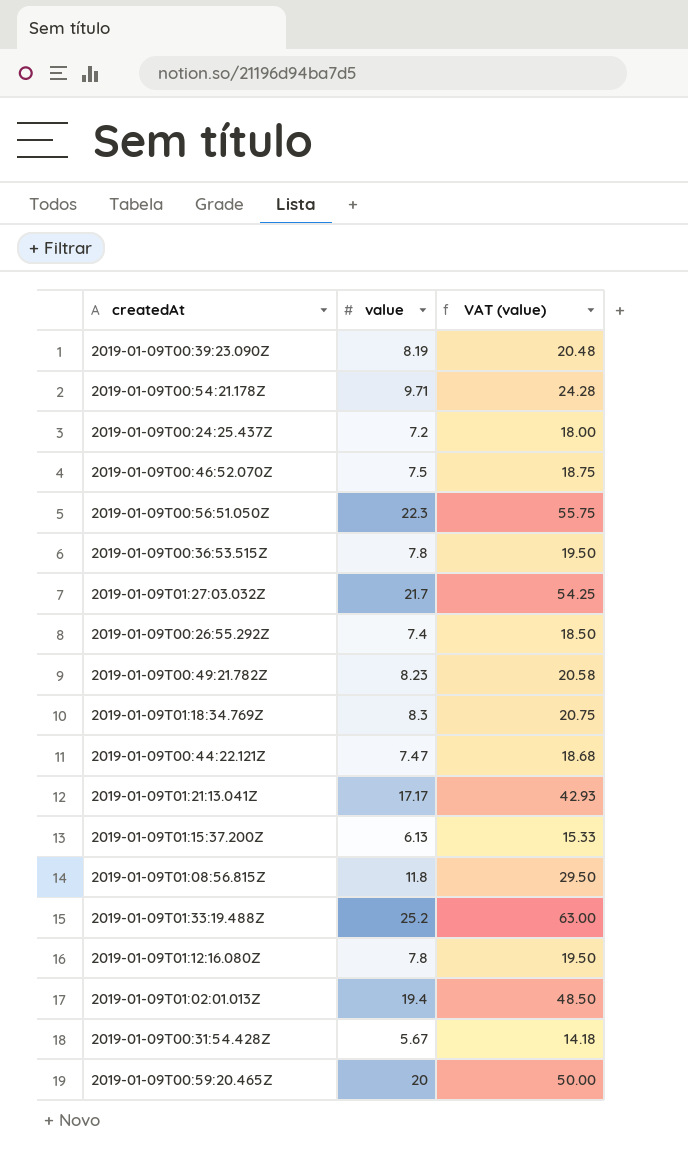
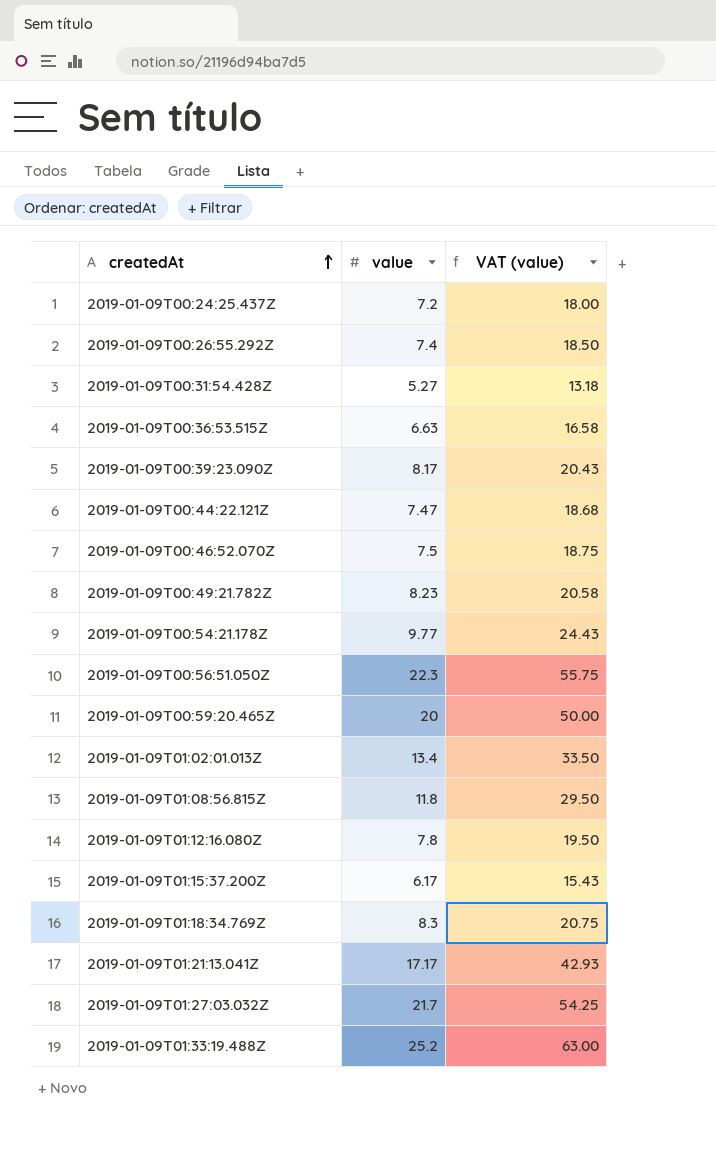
row order: none -> createdAt ascending
2019-01-09T00:31:54.428Z | value: 5.67 -> 5.27
2019-01-09T00:31:54.428Z | VAT (value): 14.18 -> 13.18
2019-01-09T00:36:53.515Z | value: 7.8 -> 6.63
2019-01-09T00:36:53.515Z | VAT (value): 19.50 -> 16.58
2019-01-09T00:39:23.090Z | value: 8.19 -> 8.17
2019-01-09T00:39:23.090Z | VAT (value): 20.48 -> 20.43
2019-01-09T00:54:21.178Z | value: 9.71 -> 9.77
2019-01-09T00:54:21.178Z | VAT (value): 24.28 -> 24.43
2019-01-09T01:02:01.013Z | value: 19.4 -> 13.4
2019-01-09T01:02:01.013Z | VAT (value): 48.50 -> 33.50
2019-01-09T01:15:37.200Z | value: 6.13 -> 6.17
2019-01-09T01:15:37.200Z | VAT (value): 15.33 -> 15.43

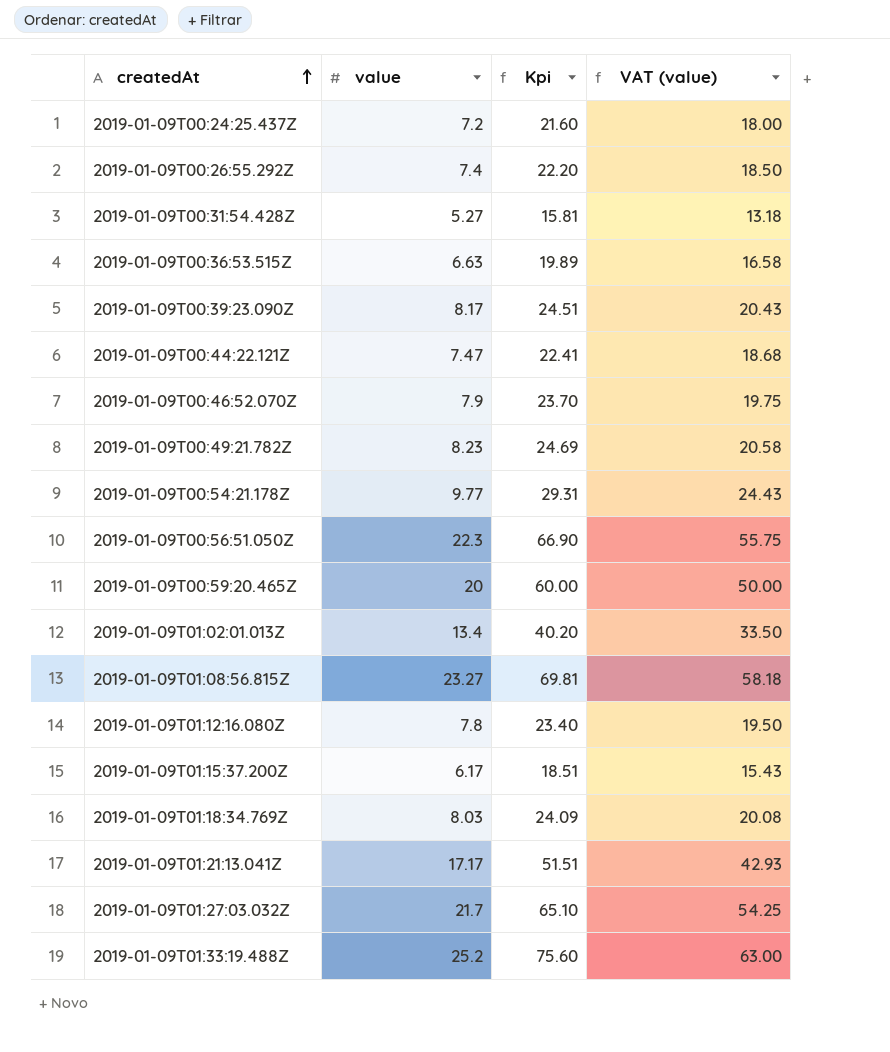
column Kpi | formula: none -> [value] * 3
2019-01-09T00:46:52.070Z | value: 7.5 -> 7.9
2019-01-09T00:46:52.070Z | VAT (value): 18.75 -> 19.75
2019-01-09T01:08:56.815Z | value: 11.8 -> 23.27
2019-01-09T01:08:56.815Z | VAT (value): 29.50 -> 58.18
2019-01-09T01:18:34.769Z | value: 8.3 -> 8.03
2019-01-09T01:18:34.769Z | VAT (value): 20.75 -> 20.08

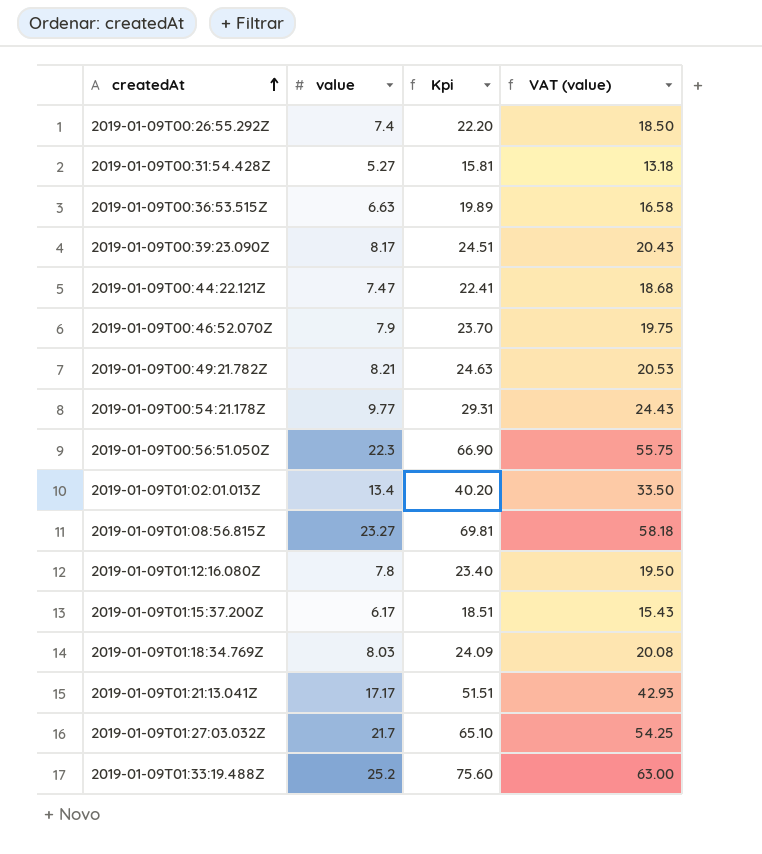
row 2019-01-09T00:24:25.437Z: 7.2 | 21.60 | 18.00 -> none
row 2019-01-09T00:59:20.465Z: 20 | 60.00 | 50.00 -> none
2019-01-09T00:49:21.782Z | value: 8.23 -> 8.21
2019-01-09T00:49:21.782Z | Kpi: 24.69 -> 24.63
2019-01-09T00:49:21.782Z | VAT (value): 20.58 -> 20.53

